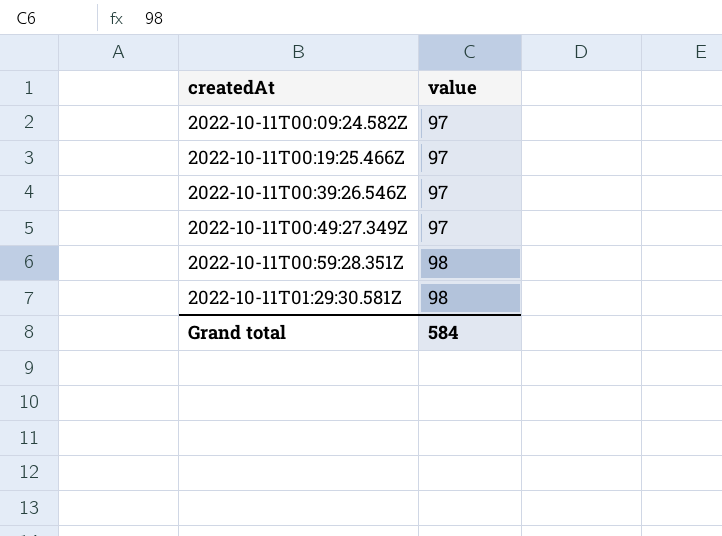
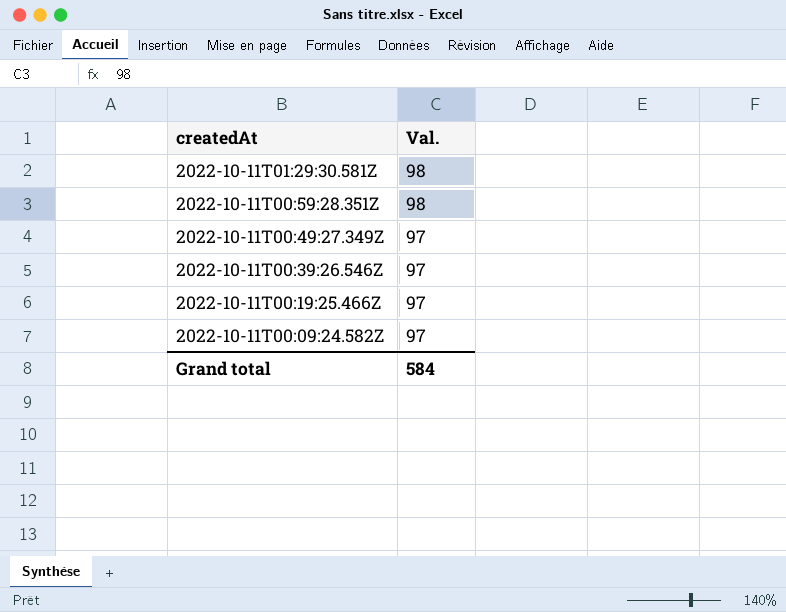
row order: createdAt ascending -> createdAt descending
column name: value -> Val.

